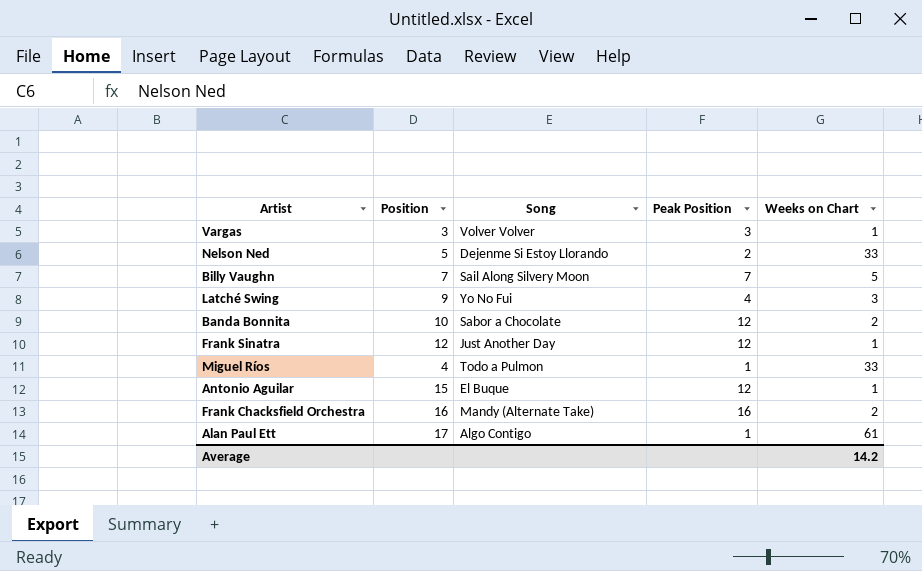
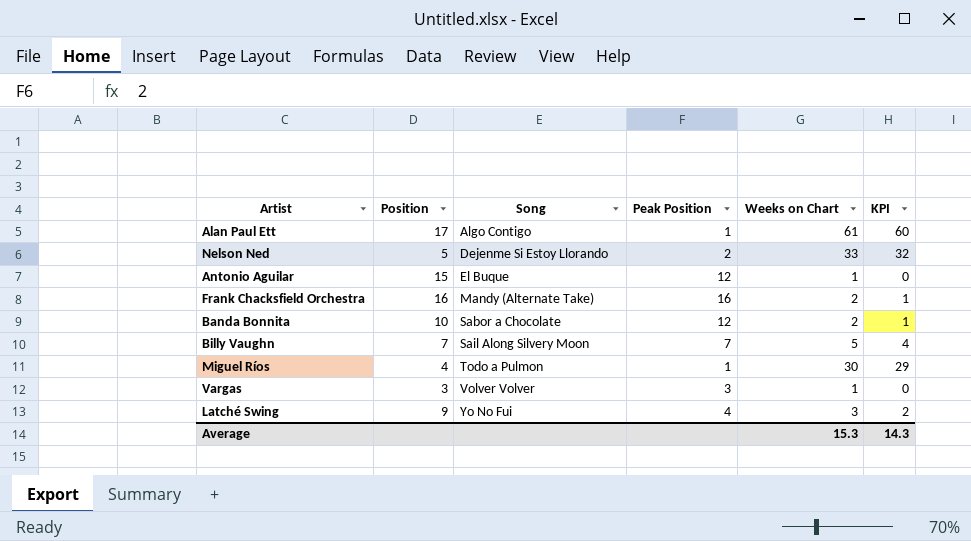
row order: none -> Song ascending
column KPI | formula: none -> [Weeks on Chart] - 1
row Frank Sinatra: 12 | Just Another Day | 12 | 1 -> none
Miguel Ríos | Weeks on Chart: 33 -> 30
Average | Weeks on Chart: 14.2 -> 15.3

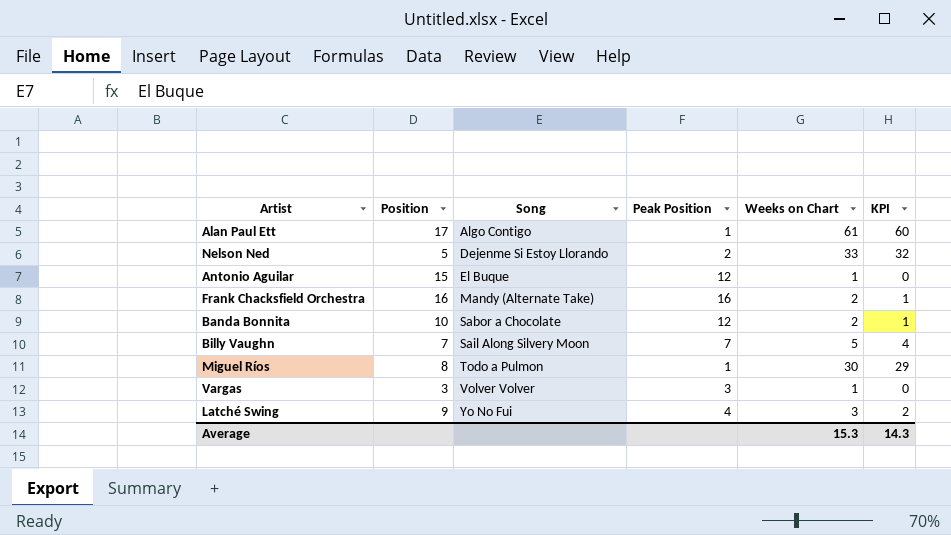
Miguel Ríos | Position: 4 -> 8

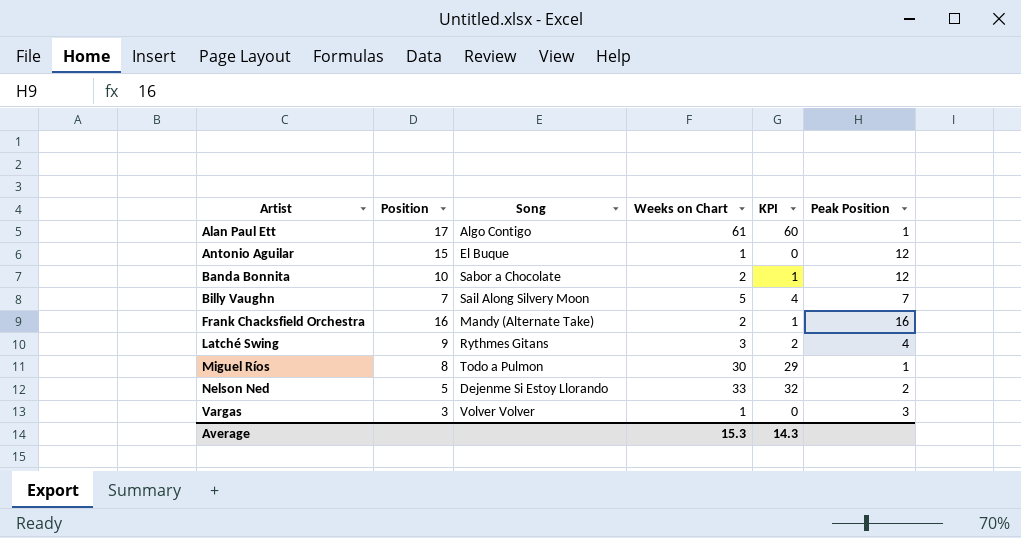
row order: Song ascending -> Artist ascending
column Peak Position | position: 4 -> 6
Latché Swing | Song: Yo No Fui -> Rythmes Gitans

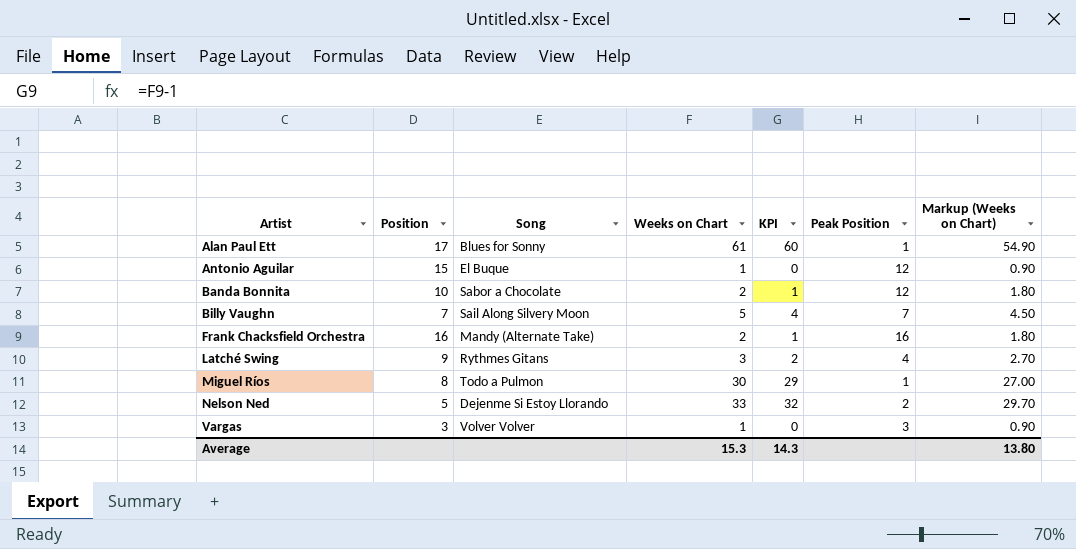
column Markup (Weeks on Chart) | formula: none -> [Weeks on Chart] * 0.9
Alan Paul Ett | Song: Algo Contigo -> Blues for Sonny

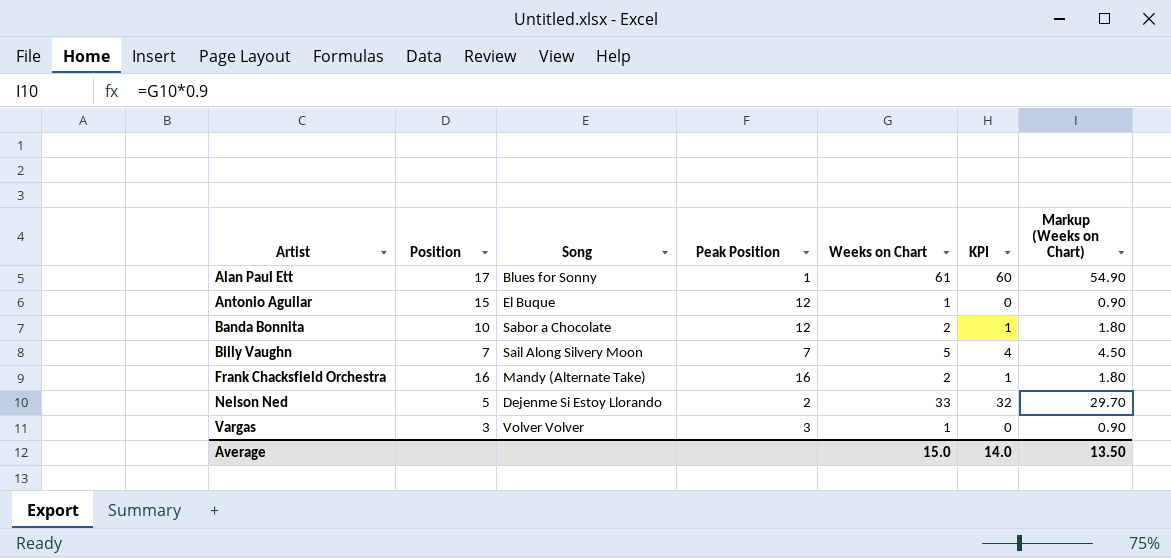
column Peak Position | position: 6 -> 4
row Latché Swing: 9 | Rythmes Gitans | 3 | 2 | 4 | 2.70 -> none
row Miguel Ríos: 8 | Todo a Pulmon | 30 | 29 | 1 | 27.00 -> none
Average | Weeks on Chart: 15.3 -> 15.0
Average | KPI: 14.3 -> 14.0
Average | Markup (Weeks on Chart): 13.80 -> 13.50

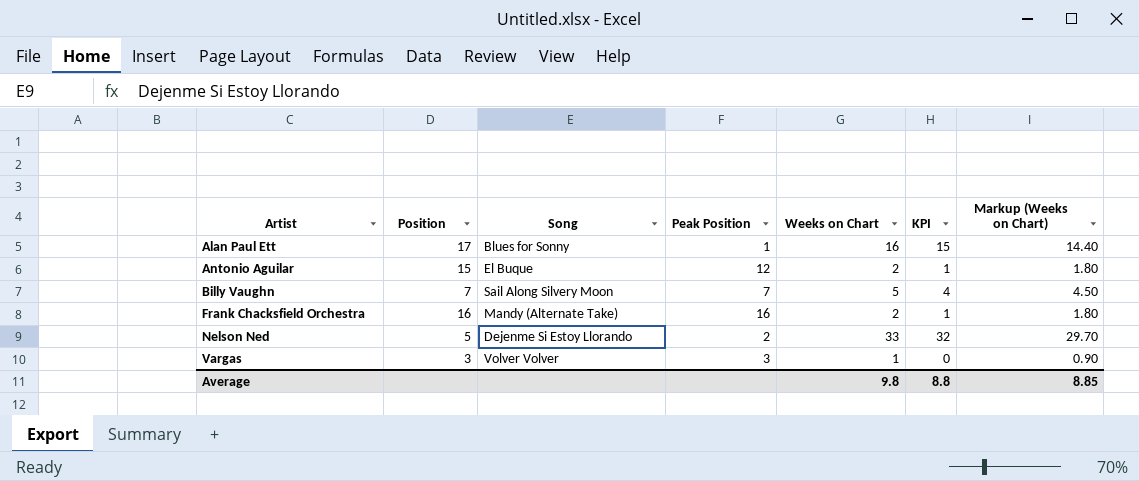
row Banda Bonnita: 10 | Sabor a Chocolate | 12 | 2 | 1 | 1.80 -> none
Alan Paul Ett | Weeks on Chart: 61 -> 16
Alan Paul Ett | KPI: 60 -> 15
Alan Paul Ett | Markup (Weeks on Chart): 54.90 -> 14.40
Antonio Aguilar | Weeks on Chart: 1 -> 2
Antonio Aguilar | KPI: 0 -> 1
Antonio Aguilar | Markup (Weeks on Chart): 0.90 -> 1.80
Average | Weeks on Chart: 15.0 -> 9.8
Average | KPI: 14.0 -> 8.8
Average | Markup (Weeks on Chart): 13.50 -> 8.85

